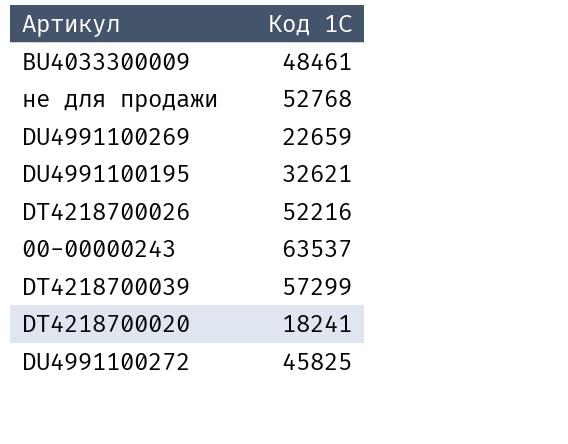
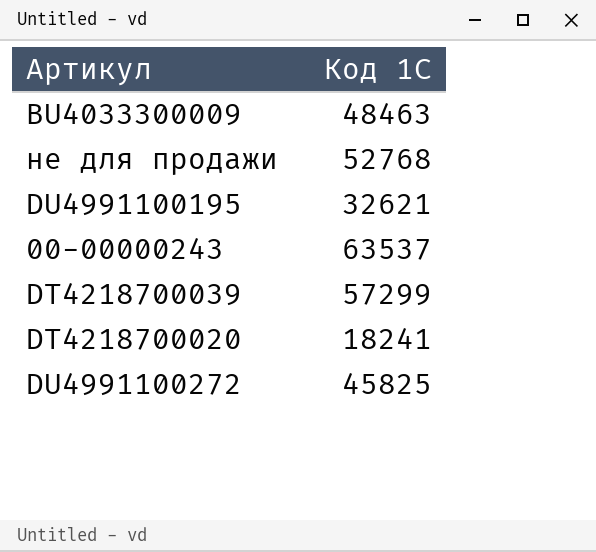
row DU4991100269: 22659 -> none
row DT4218700026: 52216 -> none
BU4033300009 | Код 1С: 48461 -> 48463

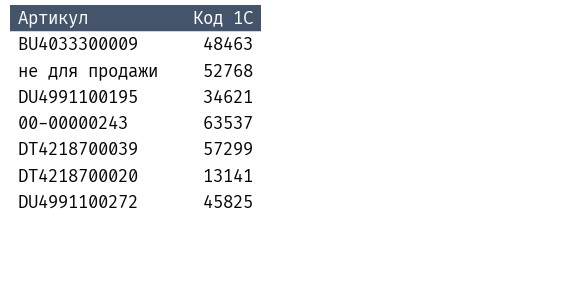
DU4991100195 | Код 1С: 32621 -> 34621
DT4218700020 | Код 1С: 18241 -> 13141

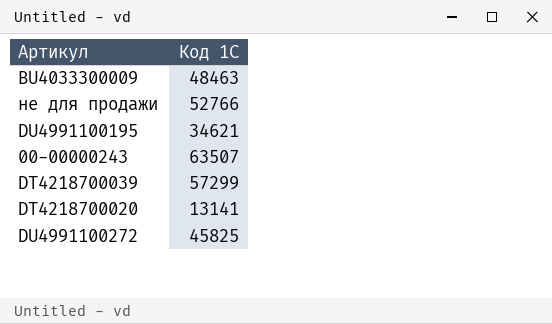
не для продажи | Код 1С: 52768 -> 52766
00-00000243 | Код 1С: 63537 -> 63507

